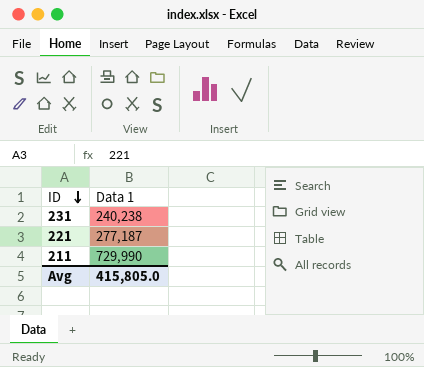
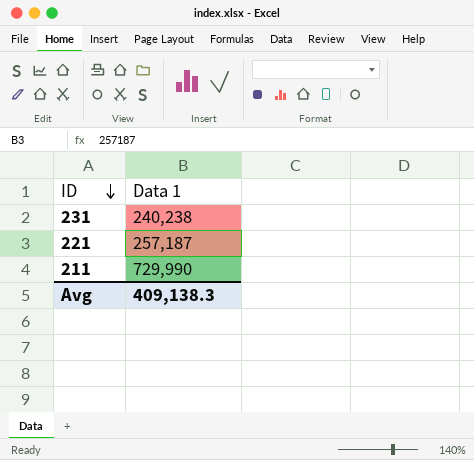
221 | Data 1: 277,187 -> 257,187
Avg | Data 1: 415,805.0 -> 409,138.3

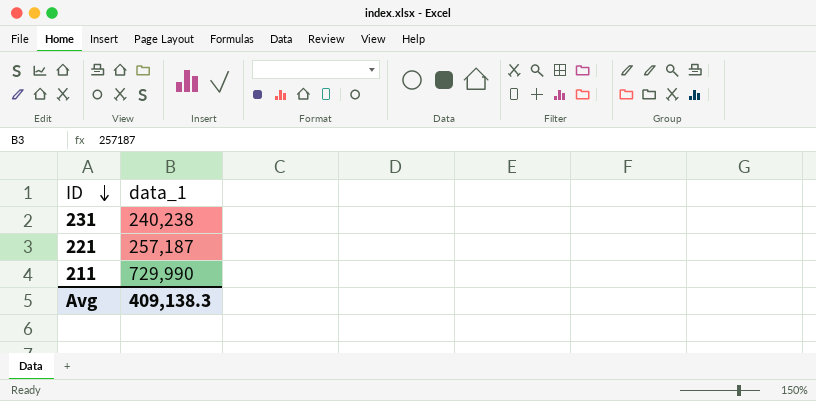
column name: Data 1 -> data_1

